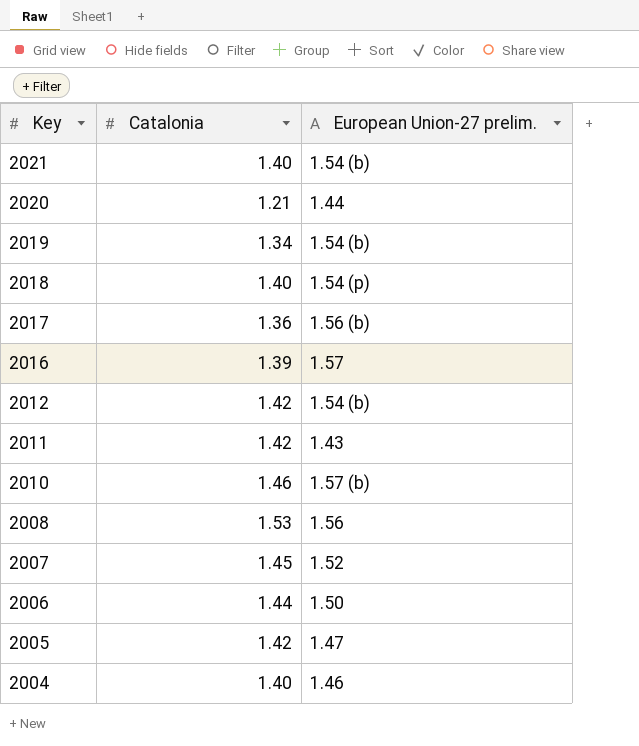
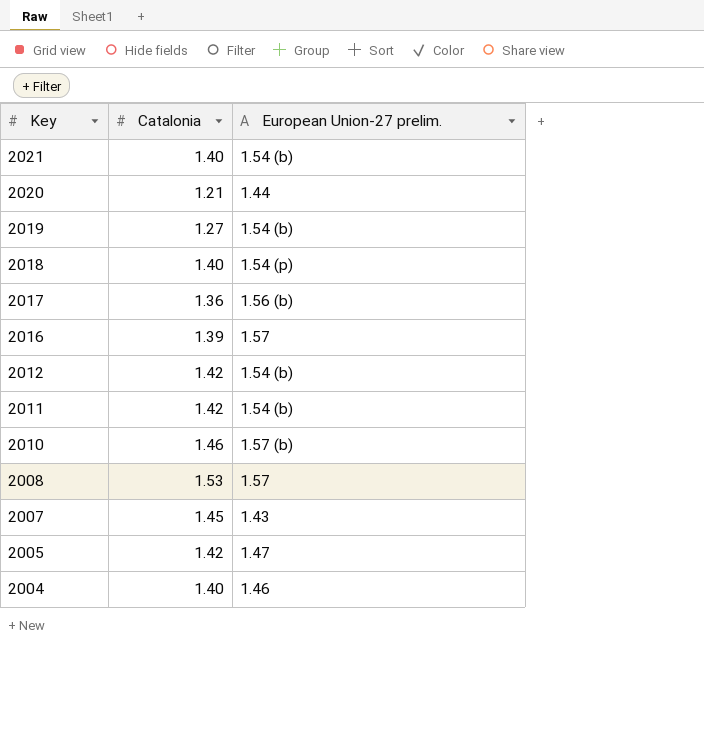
row 2006: 1.44 | 1.50 -> none
2019 | Catalonia: 1.34 -> 1.27
2011 | European Union-27 prelim.: 1.43 -> 1.54 (b)
2008 | European Union-27 prelim.: 1.56 -> 1.57
2007 | European Union-27 prelim.: 1.52 -> 1.43

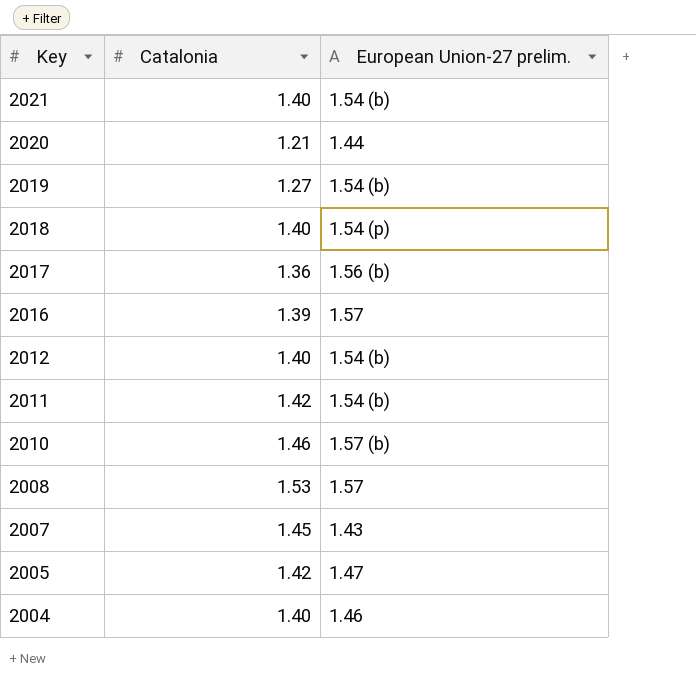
2012 | Catalonia: 1.42 -> 1.40

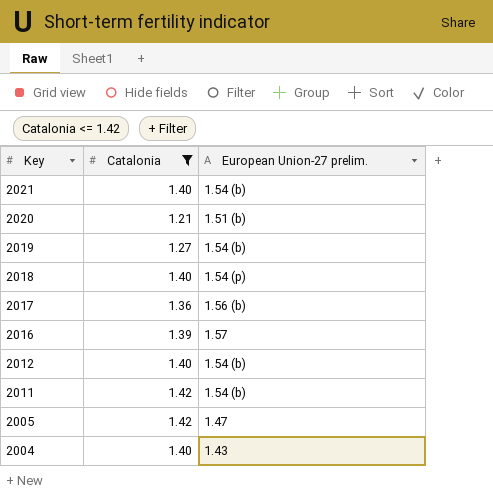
filter: none -> Catalonia <= 1.42
2020 | European Union-27 prelim.: 1.44 -> 1.51 (b)
2004 | European Union-27 prelim.: 1.46 -> 1.43

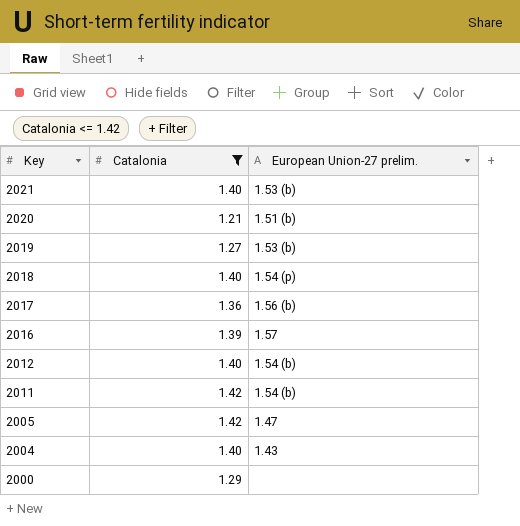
2021 | European Union-27 prelim.: 1.54 (b) -> 1.53 (b)
2019 | European Union-27 prelim.: 1.54 (b) -> 1.53 (b)
row 2000: none -> 1.29 | none

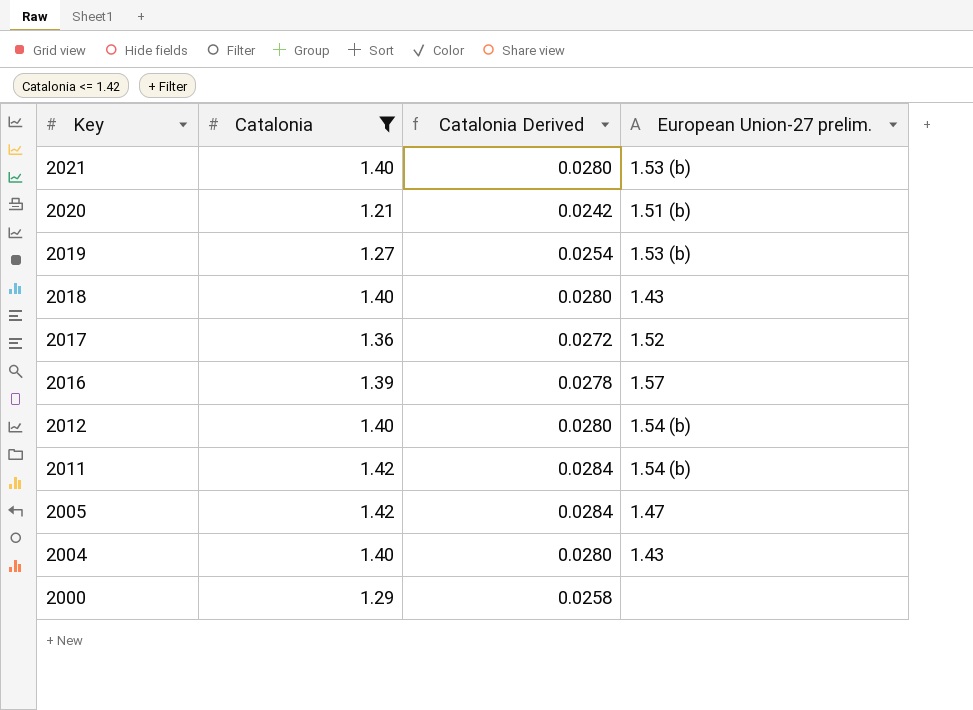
column Catalonia Derived | formula: none -> [Catalonia] * 0.02
2018 | European Union-27 prelim.: 1.54 (p) -> 1.43
2017 | European Union-27 prelim.: 1.56 (b) -> 1.52

